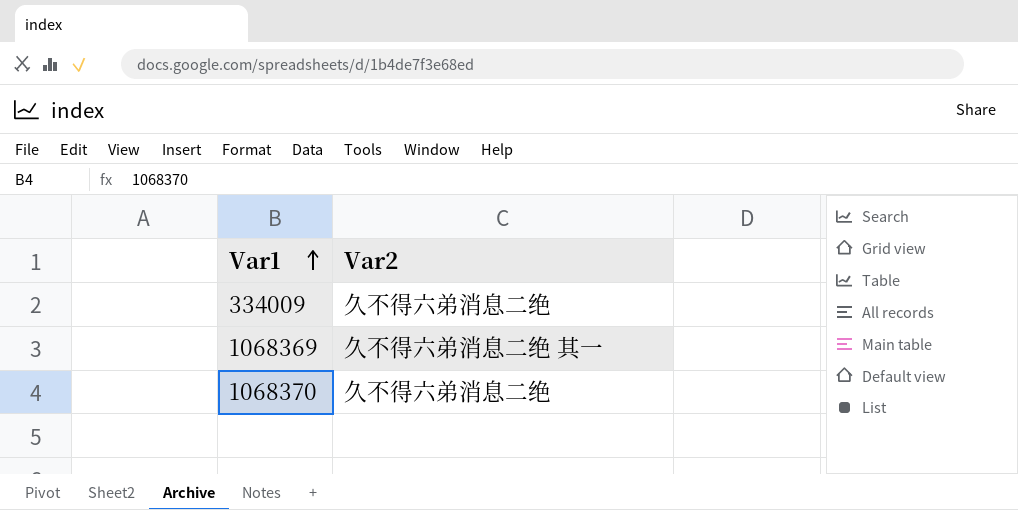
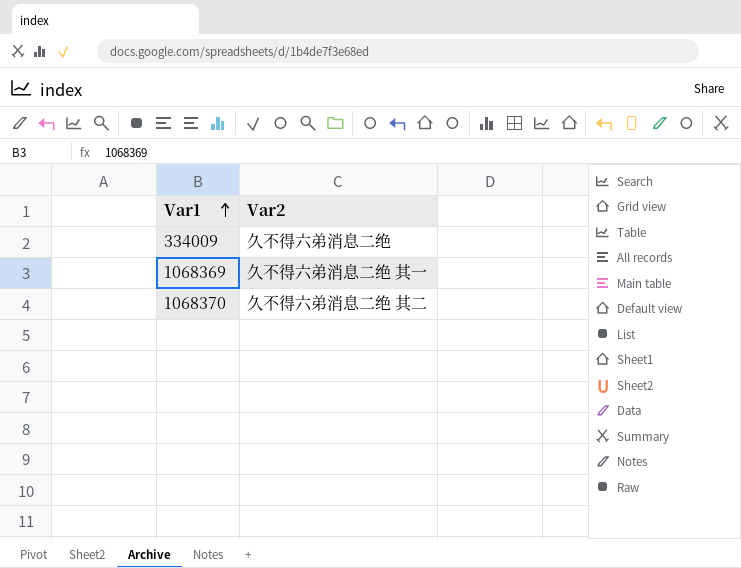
1068370 | Var2: 久不得六弟消息二绝 -> 久不得六弟消息二绝 其二

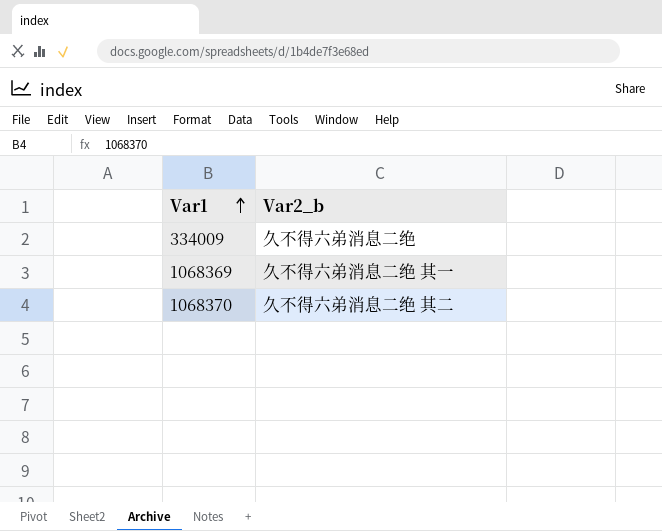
column name: Var2 -> Var2_b

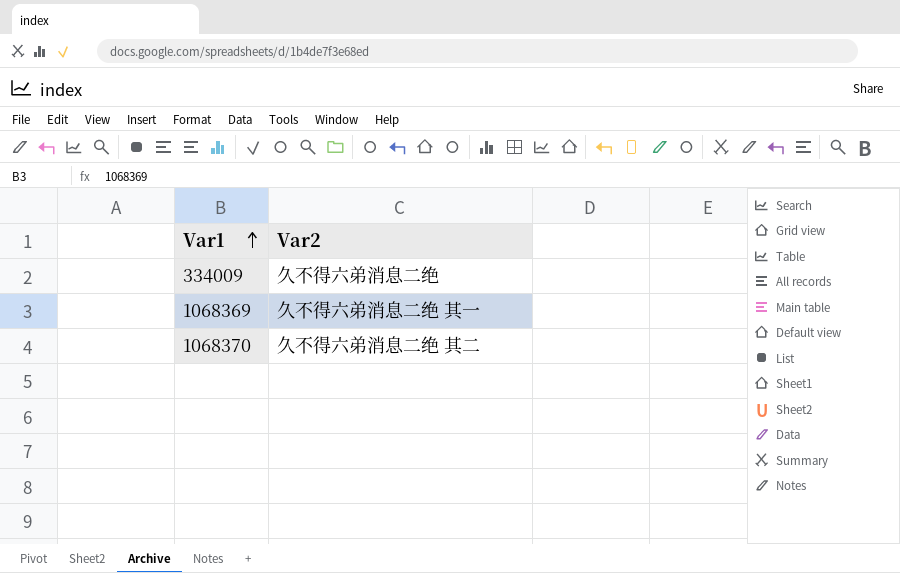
column name: Var2_b -> Var2

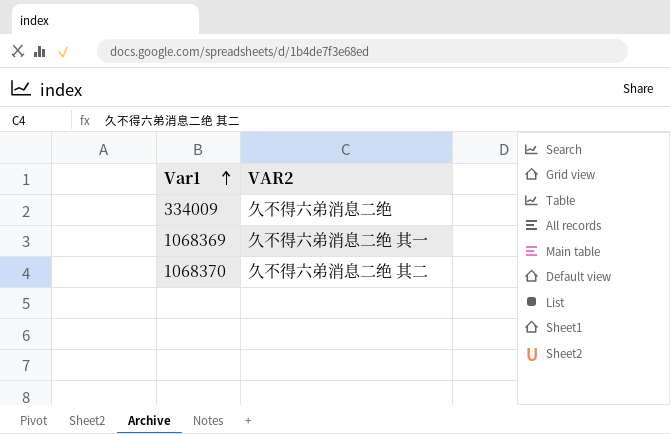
column name: Var2 -> VAR2

